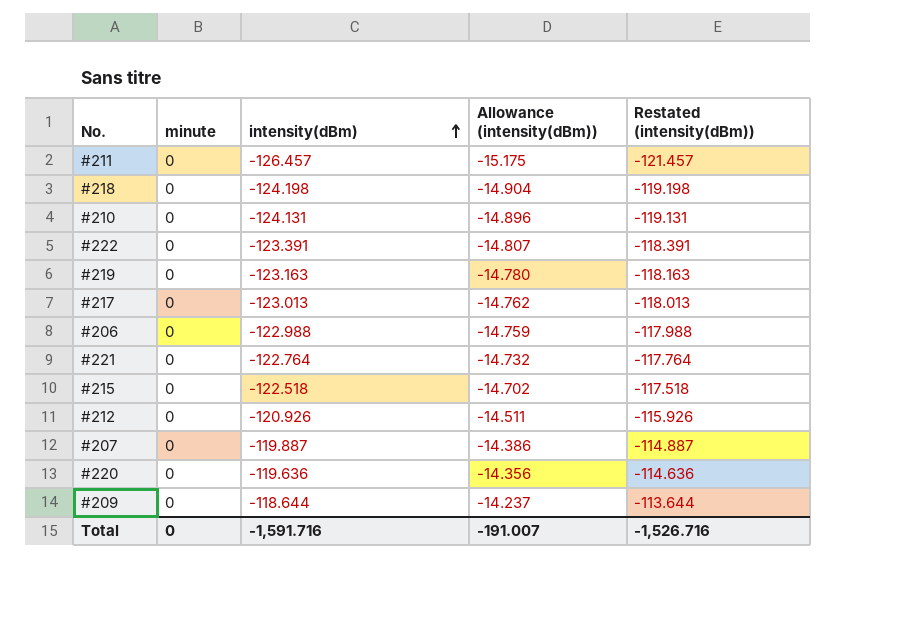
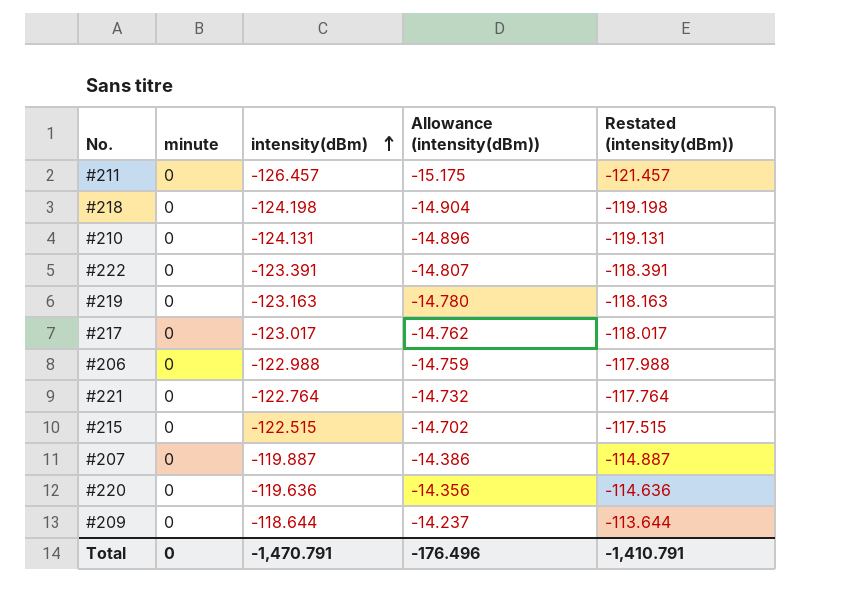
row #212: 0 | -120.926 | -14.511 | -115.926 -> none
#217 | intensity(dBm): -123.013 -> -123.017
#217 | Restated (intensity(dBm)): -118.013 -> -118.017
#215 | intensity(dBm): -122.518 -> -122.515
#215 | Restated (intensity(dBm)): -117.518 -> -117.515
Total | intensity(dBm): -1,591.716 -> -1,470.791
Total | Allowance (intensity(dBm)): -191.007 -> -176.496
Total | Restated (intensity(dBm)): -1,526.716 -> -1,410.791

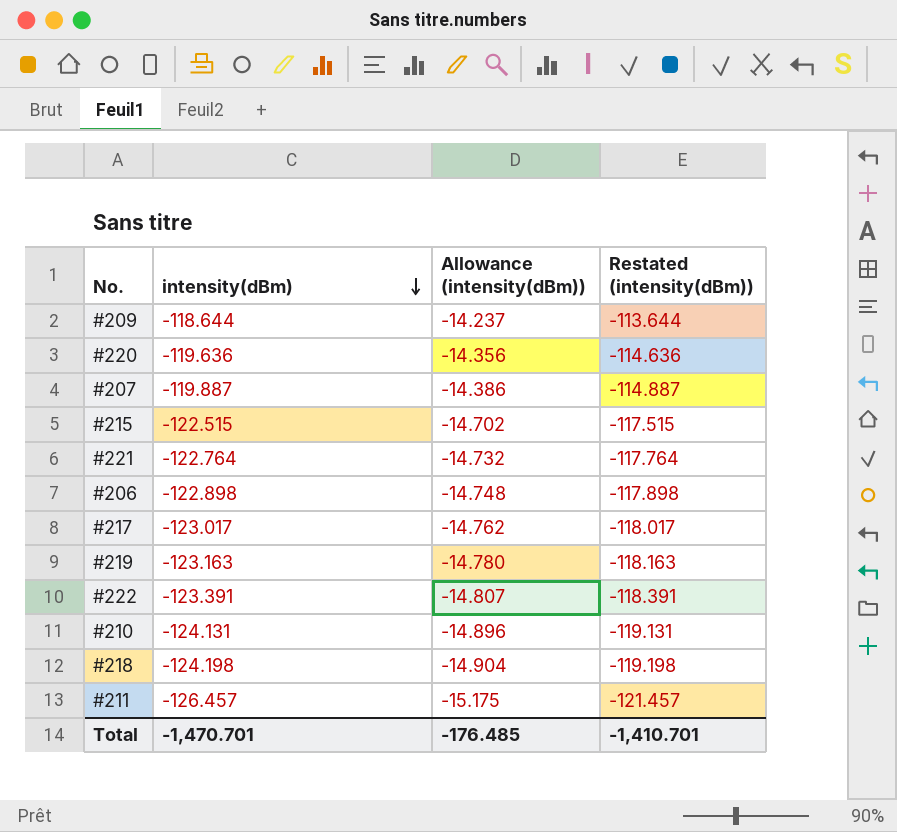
row order: intensity(dBm) ascending -> intensity(dBm) descending
column minute | position: 2 -> none
#206 | intensity(dBm): -122.988 -> -122.898
#206 | Allowance (intensity(dBm)): -14.759 -> -14.748
#206 | Restated (intensity(dBm)): -117.988 -> -117.898
Total | intensity(dBm): -1,470.791 -> -1,470.701
Total | Allowance (intensity(dBm)): -176.496 -> -176.485
Total | Restated (intensity(dBm)): -1,410.791 -> -1,410.701

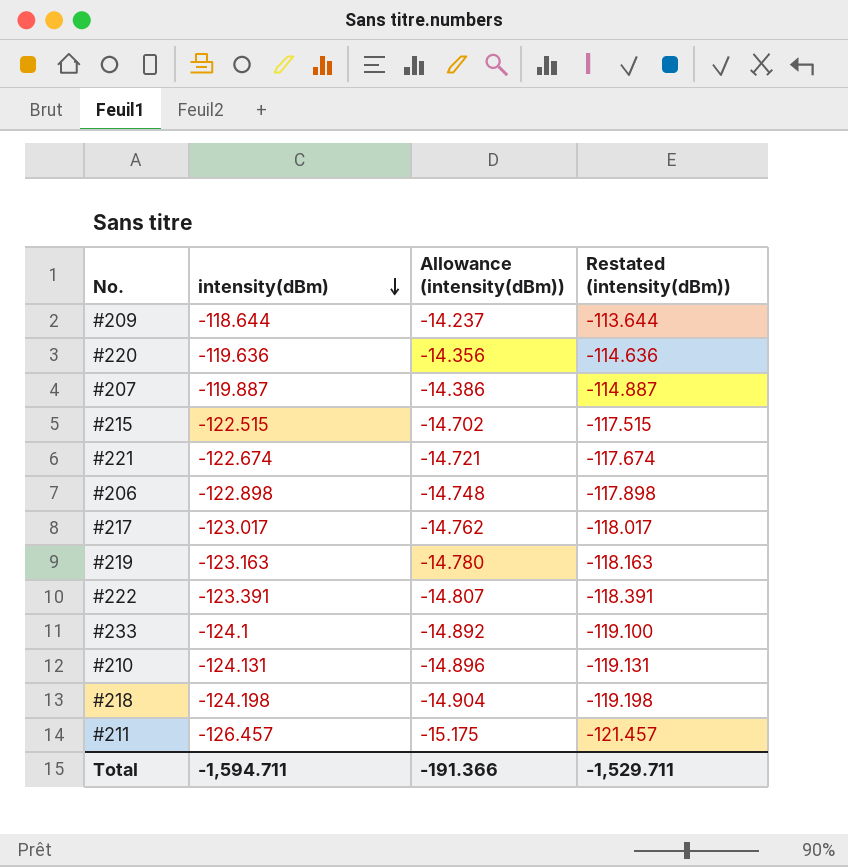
#221 | intensity(dBm): -122.764 -> -122.674
#221 | Allowance (intensity(dBm)): -14.732 -> -14.721
#221 | Restated (intensity(dBm)): -117.764 -> -117.674
row #233: none -> -124.1 | -14.892 | -119.100
Total | intensity(dBm): -1,470.701 -> -1,594.711
Total | Allowance (intensity(dBm)): -176.485 -> -191.366
Total | Restated (intensity(dBm)): -1,410.701 -> -1,529.711

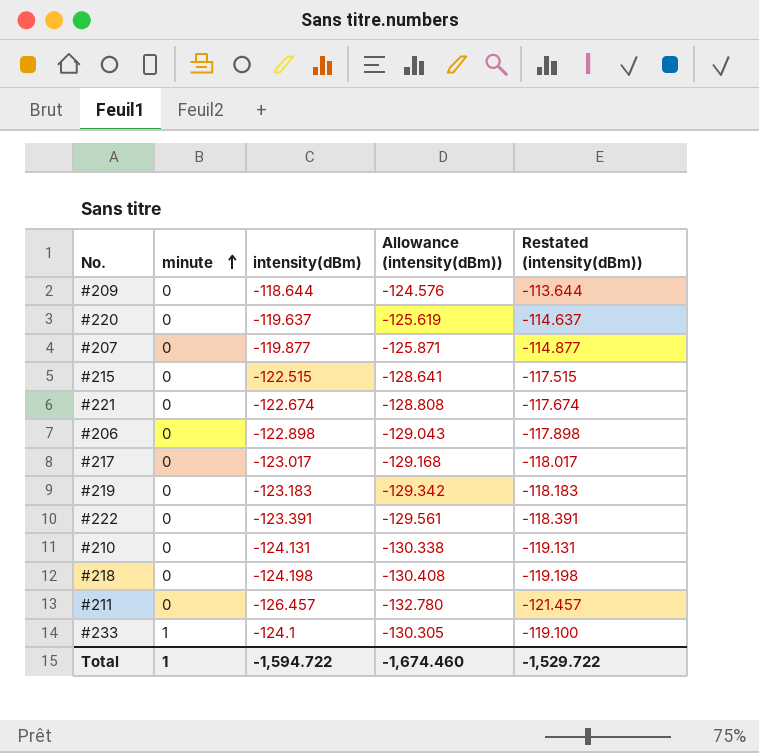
row order: intensity(dBm) descending -> minute ascending
column minute | position: none -> 2
column Allowance (intensity(dBm)) | formula: [intensity(dBm)] * 0.12 -> [intensity(dBm)] * 1.05
#220 | intensity(dBm): -119.636 -> -119.637
#220 | Restated (intensity(dBm)): -114.636 -> -114.637
#207 | intensity(dBm): -119.887 -> -119.877
#207 | Restated (intensity(dBm)): -114.887 -> -114.877
#219 | intensity(dBm): -123.163 -> -123.183
#219 | Restated (intensity(dBm)): -118.163 -> -118.183
Total | intensity(dBm): -1,594.711 -> -1,594.722
Total | Allowance (intensity(dBm)): -191.366 -> -1,674.460
Total | Restated (intensity(dBm)): -1,529.711 -> -1,529.722

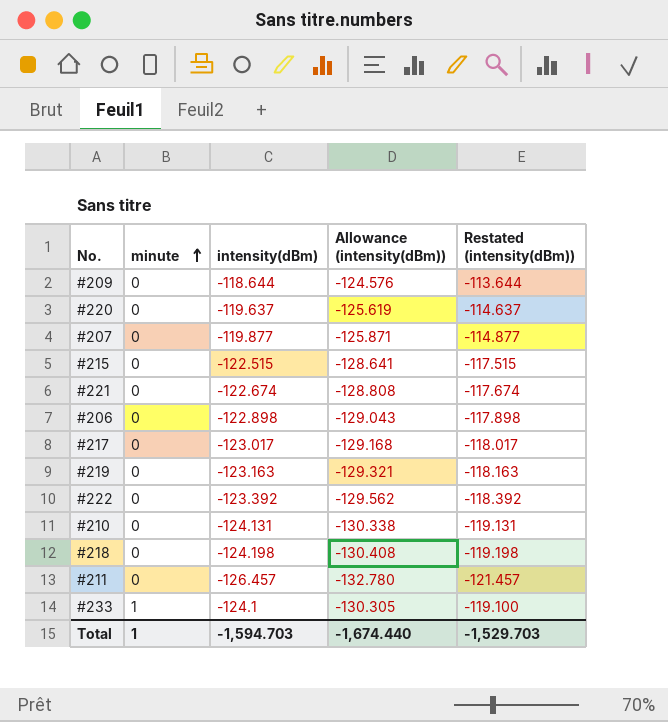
#219 | intensity(dBm): -123.183 -> -123.163
#219 | Allowance (intensity(dBm)): -129.342 -> -129.321
#219 | Restated (intensity(dBm)): -118.183 -> -118.163
#222 | intensity(dBm): -123.391 -> -123.392
#222 | Allowance (intensity(dBm)): -129.561 -> -129.562
#222 | Restated (intensity(dBm)): -118.391 -> -118.392
Total | intensity(dBm): -1,594.722 -> -1,594.703
Total | Allowance (intensity(dBm)): -1,674.460 -> -1,674.440
Total | Restated (intensity(dBm)): -1,529.722 -> -1,529.703

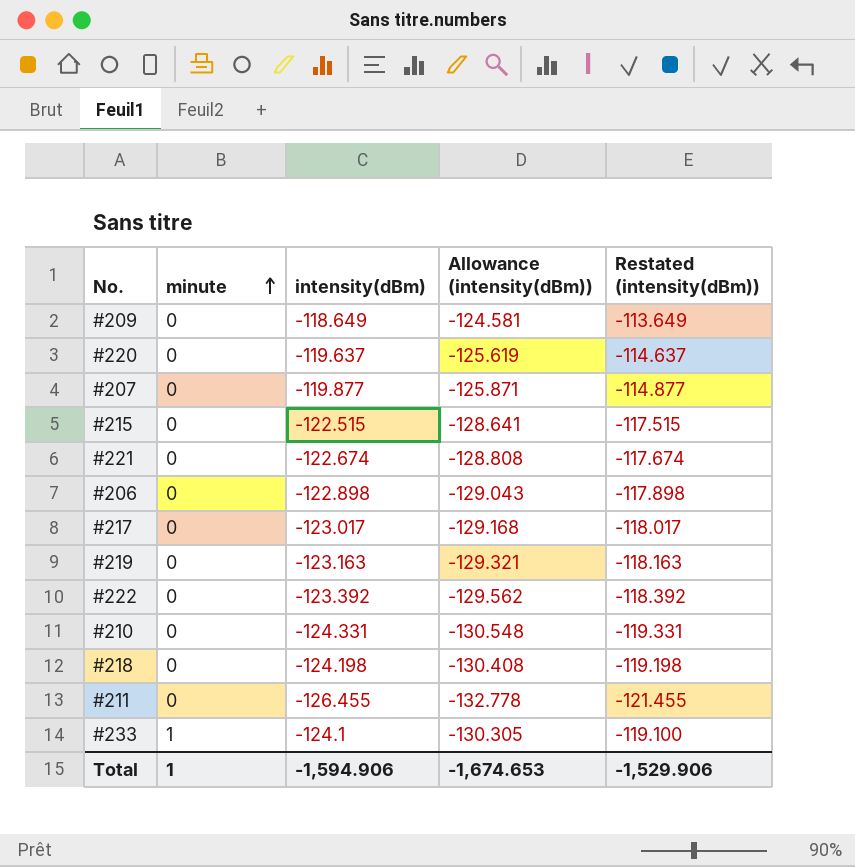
#209 | intensity(dBm): -118.644 -> -118.649
#209 | Allowance (intensity(dBm)): -124.576 -> -124.581
#209 | Restated (intensity(dBm)): -113.644 -> -113.649
#210 | intensity(dBm): -124.131 -> -124.331
#210 | Allowance (intensity(dBm)): -130.338 -> -130.548
#210 | Restated (intensity(dBm)): -119.131 -> -119.331
#211 | intensity(dBm): -126.457 -> -126.455
#211 | Allowance (intensity(dBm)): -132.780 -> -132.778
#211 | Restated (intensity(dBm)): -121.457 -> -121.455
Total | intensity(dBm): -1,594.703 -> -1,594.906
Total | Allowance (intensity(dBm)): -1,674.440 -> -1,674.653
Total | Restated (intensity(dBm)): -1,529.703 -> -1,529.906

